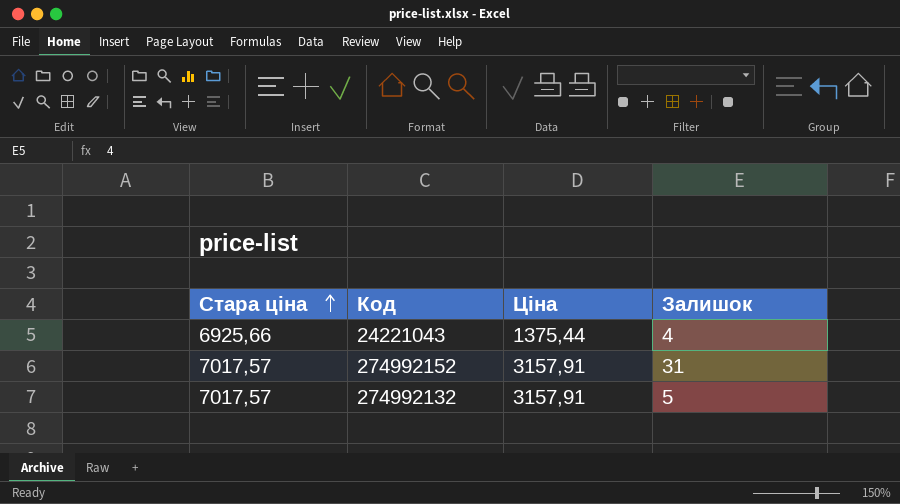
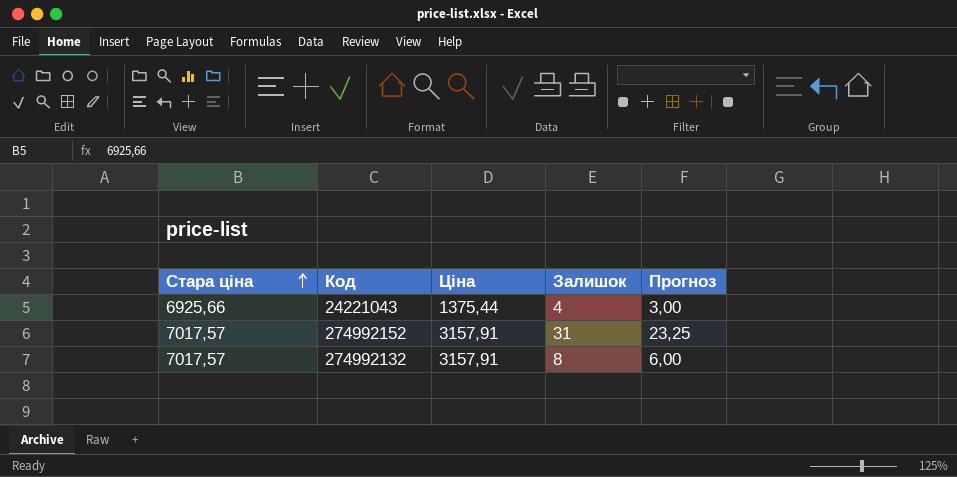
column Прогноз | formula: none -> [Залишок] * 0,75
274992132 | Залишок: 5 -> 8

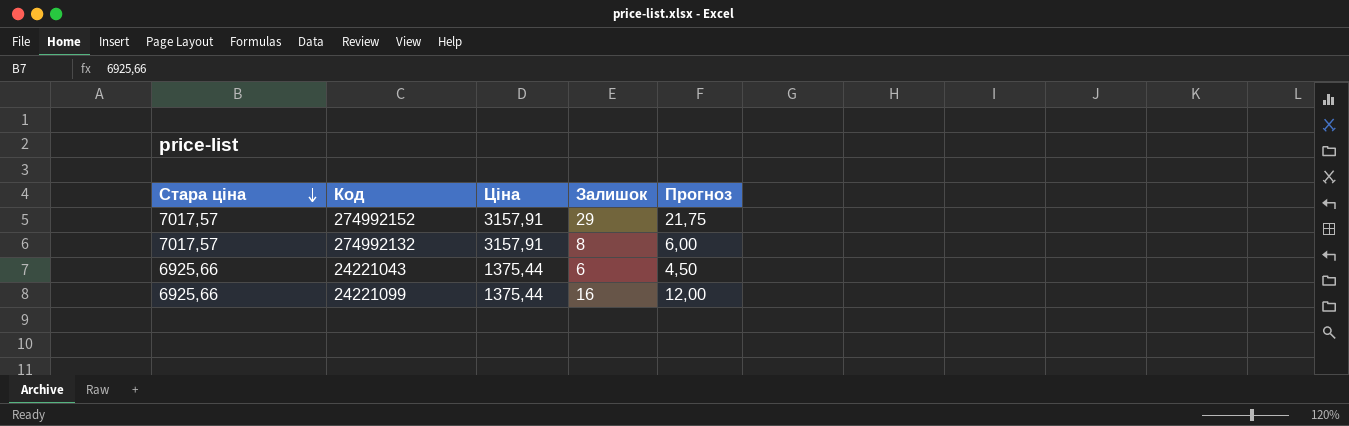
row order: Стара ціна ascending -> Стара ціна descending
274992152 | Залишок: 31 -> 29
274992152 | Прогноз: 23,25 -> 21,75
24221043 | Залишок: 4 -> 6
24221043 | Прогноз: 3,00 -> 4,50
row 24221099: none -> 6925,66 | 1375,44 | 16 | 12,00

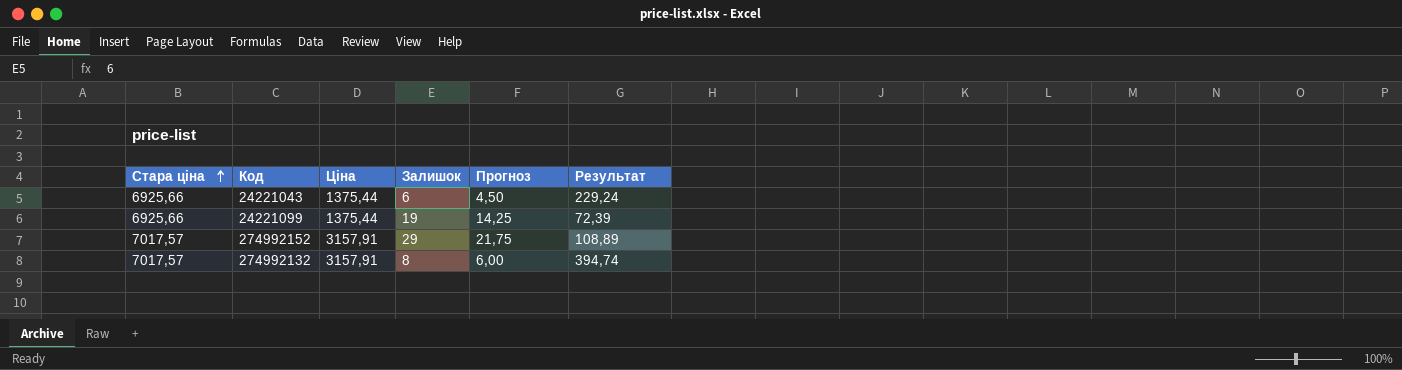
row order: Стара ціна descending -> Стара ціна ascending
column Результат | formula: none -> [Ціна] / [Залишок]
24221099 | Залишок: 16 -> 19
24221099 | Прогноз: 12,00 -> 14,25

